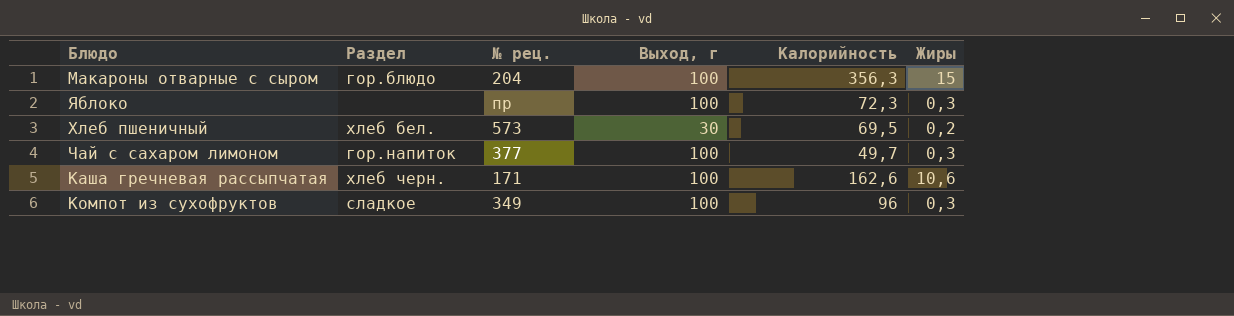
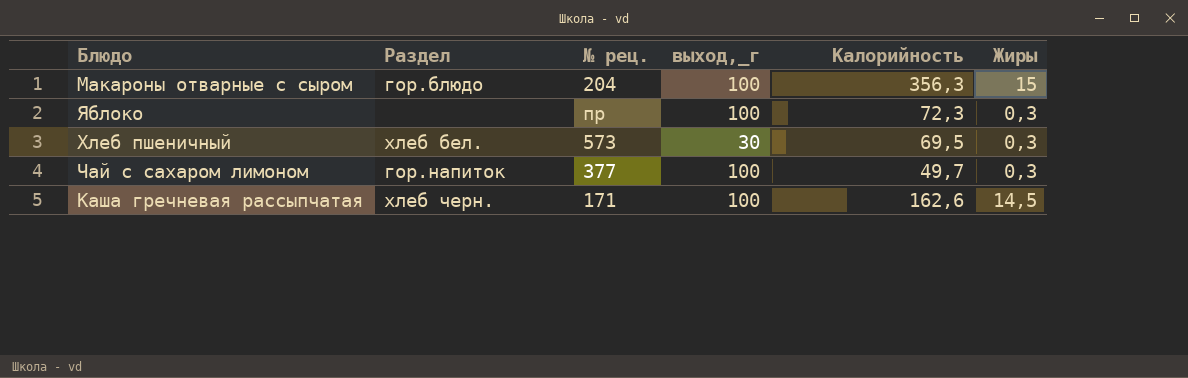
column name: Выход, г -> выход,_г
row Компот из сухофруктов: сладкое | 349 | 100 | 96 | 0,3 -> none
Хлеб пшеничный | Жиры: 0,2 -> 0,3
Каша гречневая рассыпчатая | Жиры: 10,6 -> 14,5

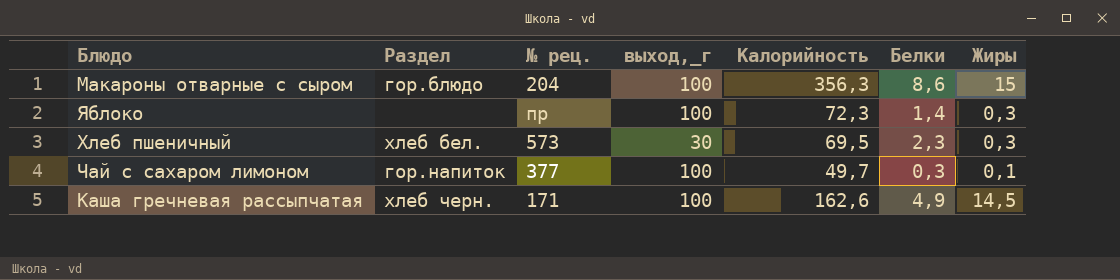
column Белки | position: none -> 6
Чай с сахаром лимоном | Жиры: 0,3 -> 0,1

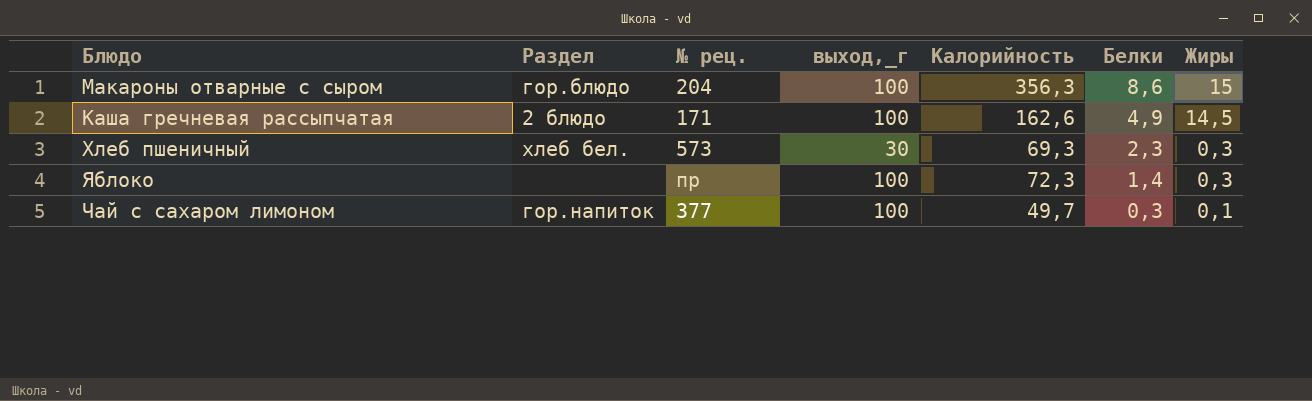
row order: none -> Белки descending
Каша гречневая рассыпчатая | Раздел: хлеб черн. -> 2 блюдо
Хлеб пшеничный | Калорийность: 69,5 -> 69,3

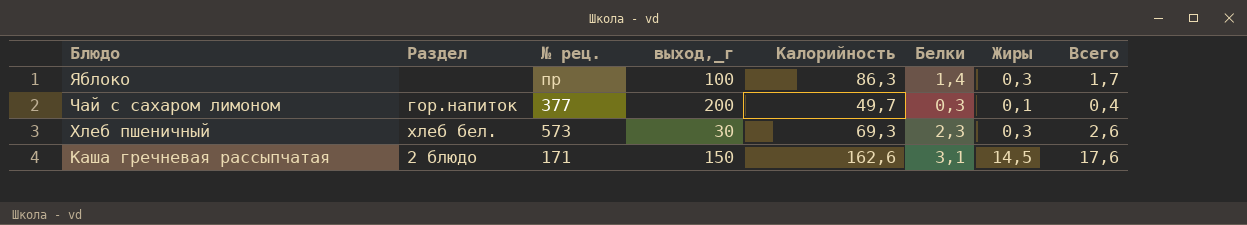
row order: Белки descending -> Блюдо descending
column Всего | formula: none -> [Белки] + [Жиры]
row Макароны отварные с сыром: гор.блюдо | 204 | 100 | 356,3 | 8,6 | 15 -> none
Яблоко | Калорийность: 72,3 -> 86,3
Чай с сахаром лимоном | выход,_г: 100 -> 200
Каша гречневая рассыпчатая | выход,_г: 100 -> 150
Каша гречневая рассыпчатая | Белки: 4,9 -> 3,1

